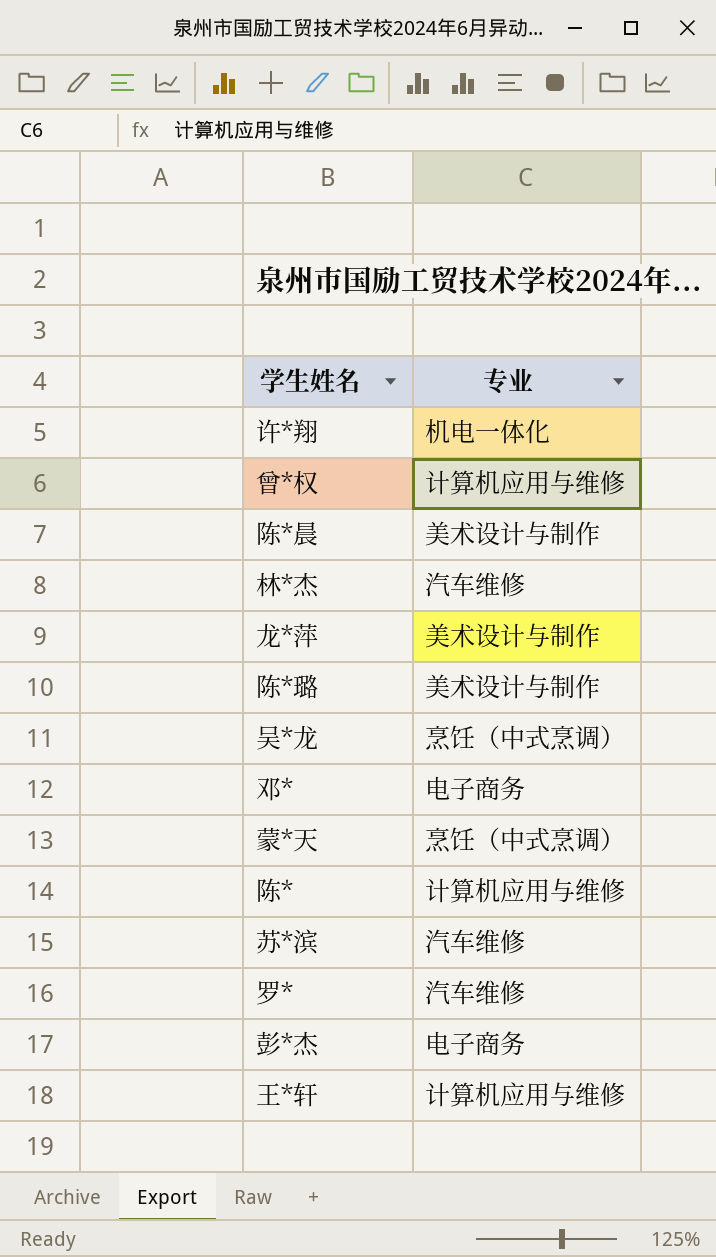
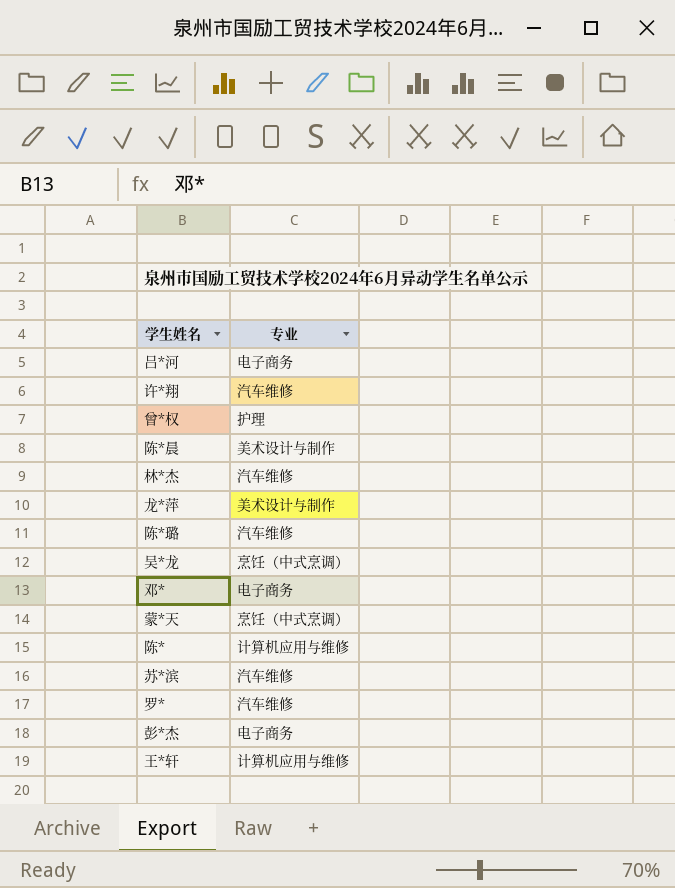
row 吕*河: none -> 电子商务
许*翔 | 专业: 机电一体化 -> 汽车维修
曾*权 | 专业: 计算机应用与维修 -> 护理
陈*璐 | 专业: 美术设计与制作 -> 汽车维修

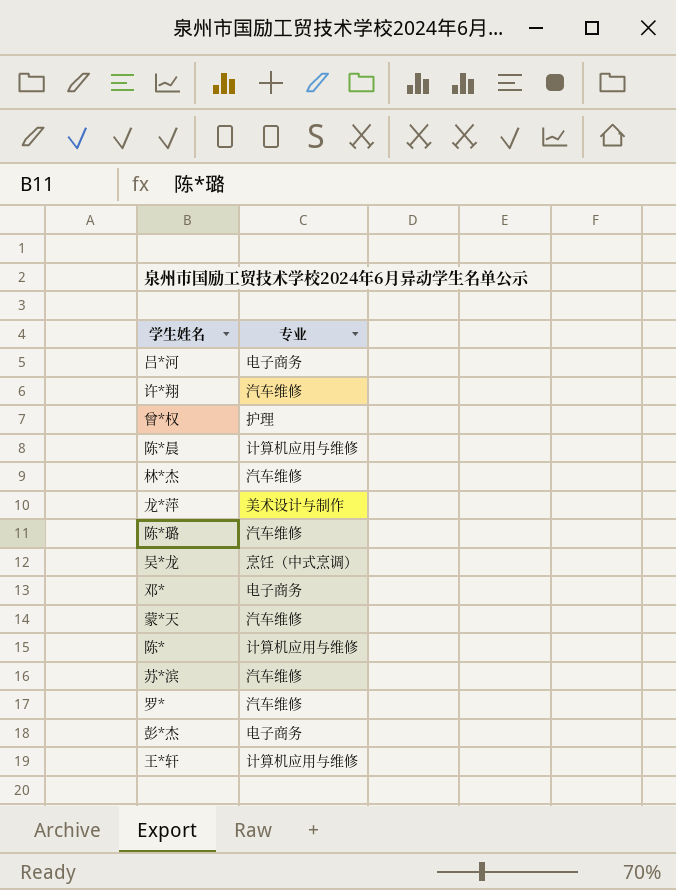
陈*晨 | 专业: 美术设计与制作 -> 计算机应用与维修
蒙*天 | 专业: 烹饪（中式烹调） -> 汽车维修

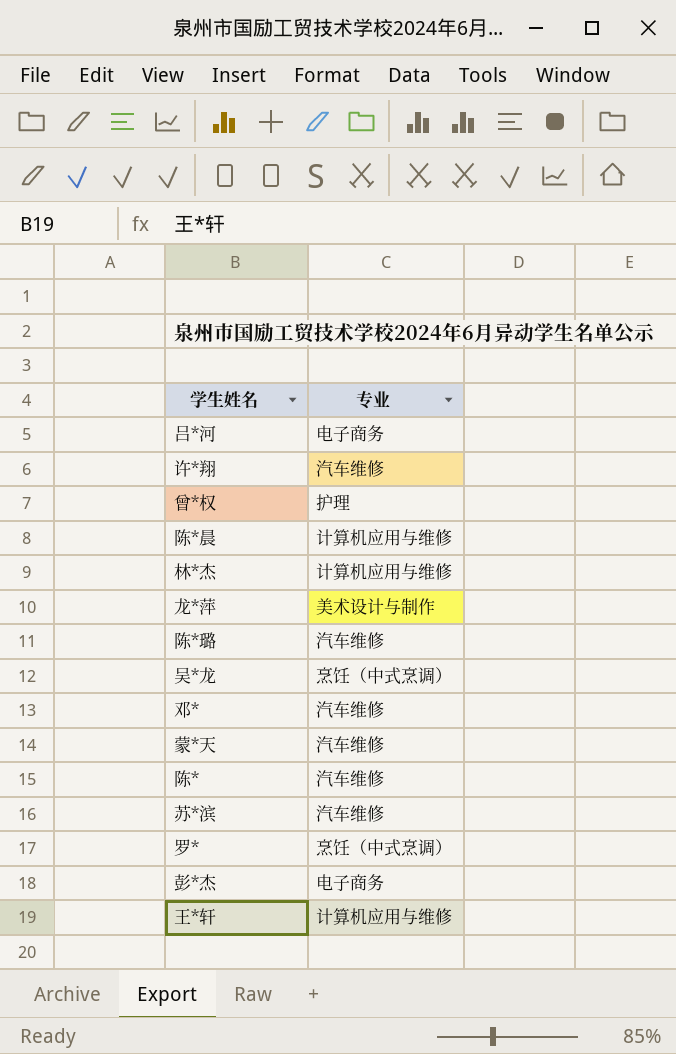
林*杰 | 专业: 汽车维修 -> 计算机应用与维修
邓* | 专业: 电子商务 -> 汽车维修
陈* | 专业: 计算机应用与维修 -> 汽车维修
罗* | 专业: 汽车维修 -> 烹饪（中式烹调）

